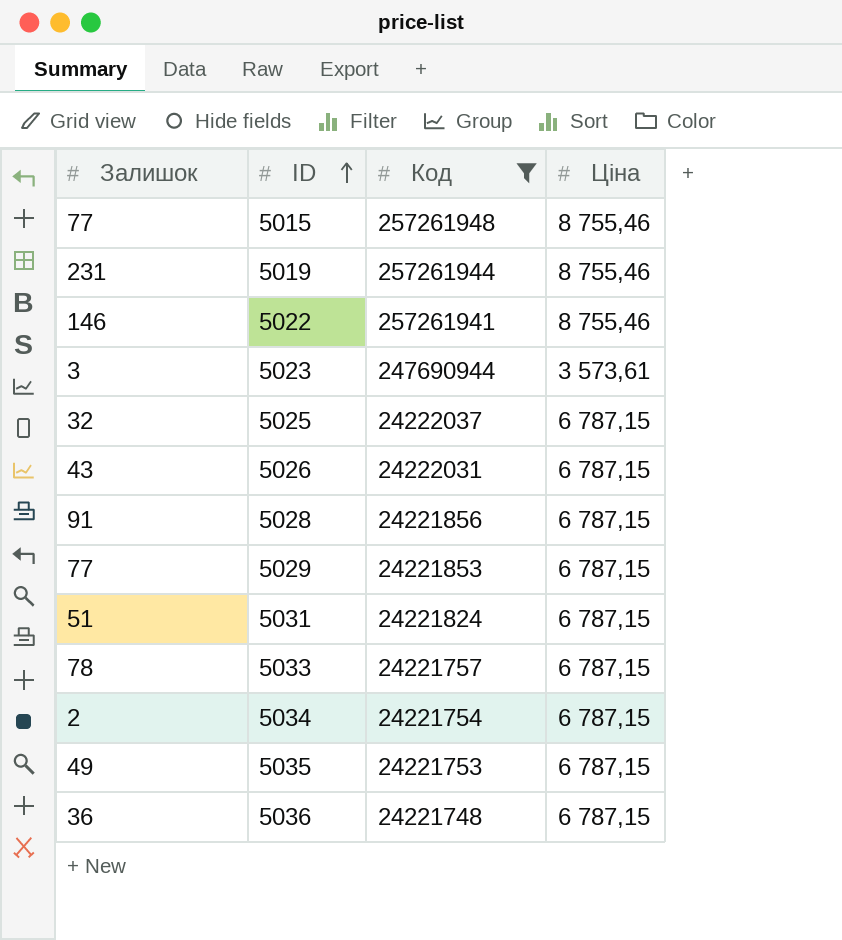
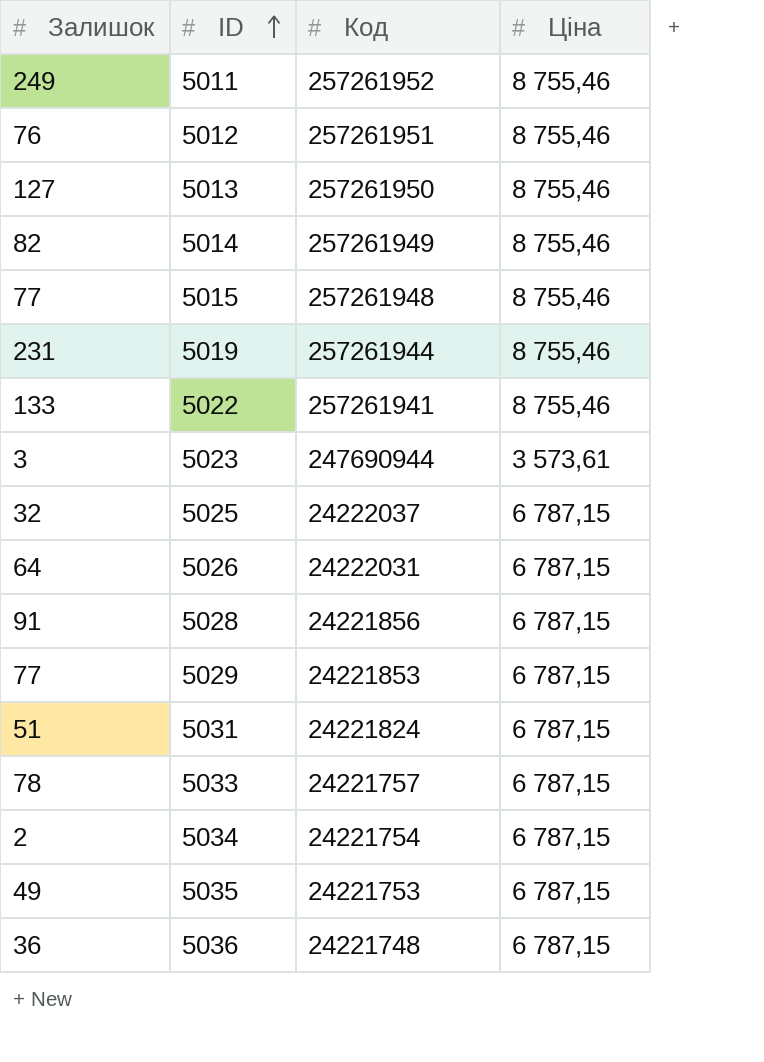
filter: Код <= 257261948 -> none
5022 | Залишок: 146 -> 133
5026 | Залишок: 43 -> 64

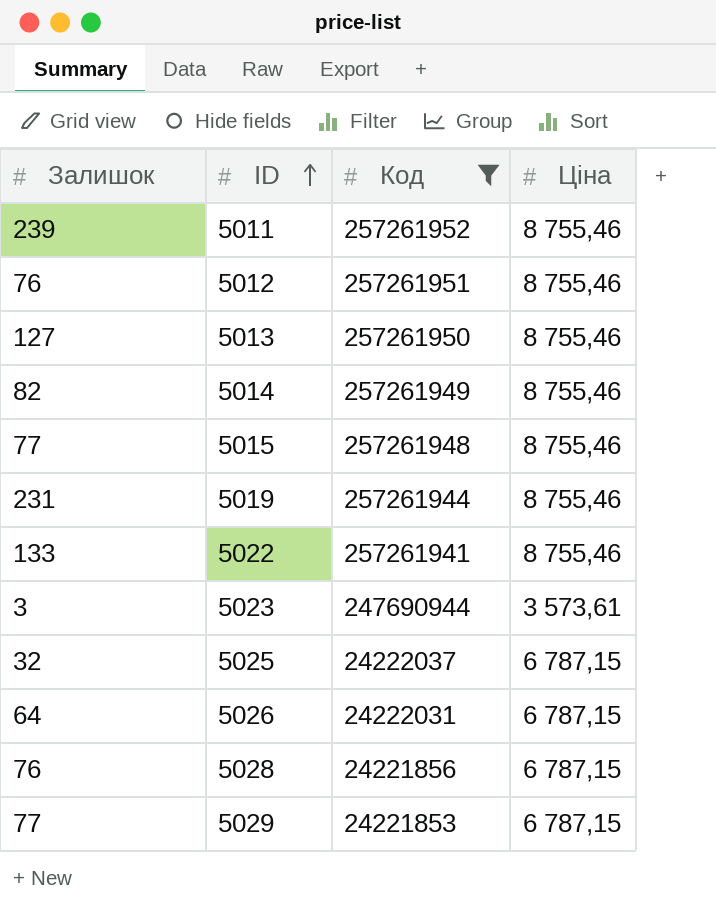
filter: none -> Код >= 24221853
5011 | Залишок: 249 -> 239
5028 | Залишок: 91 -> 76

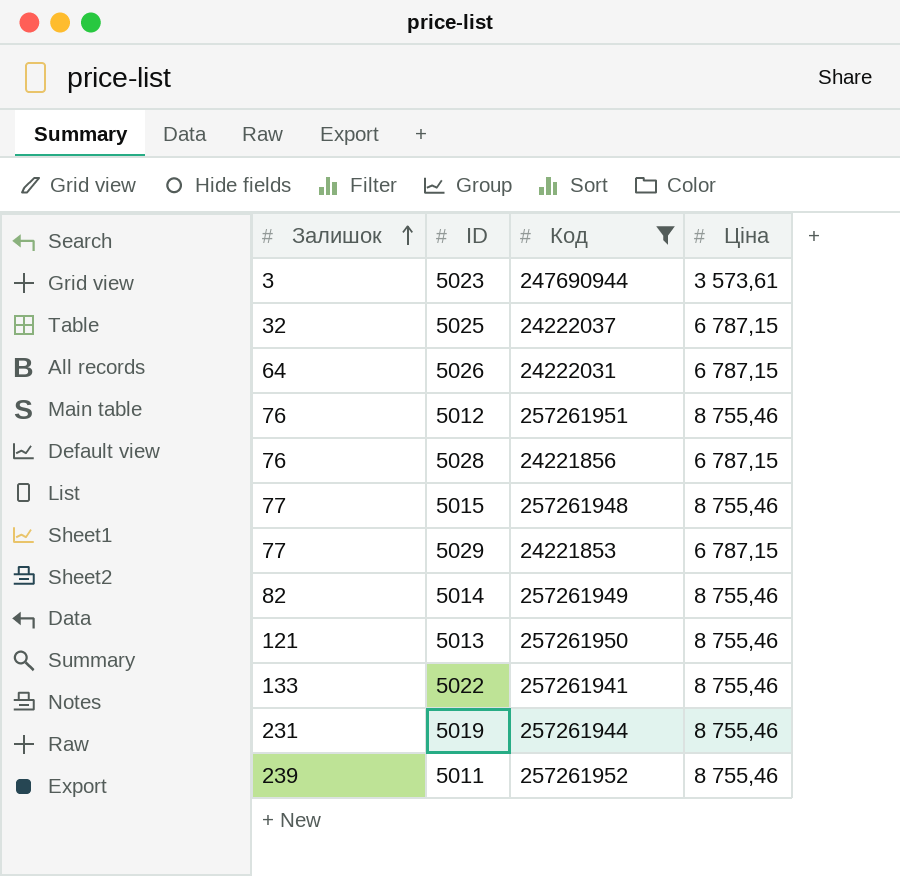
row order: ID ascending -> Залишок ascending
5013 | Залишок: 127 -> 121

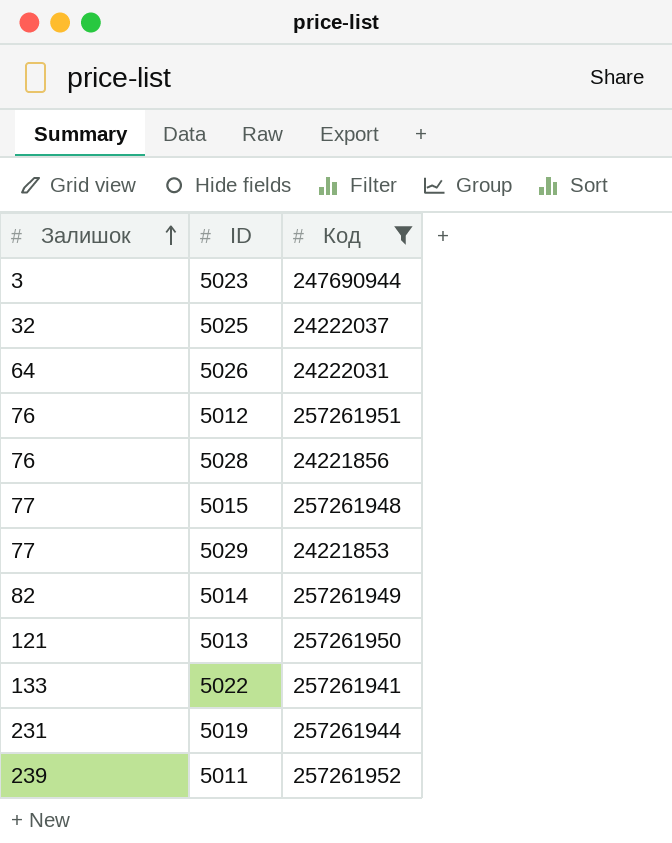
column Ціна | position: 4 -> none

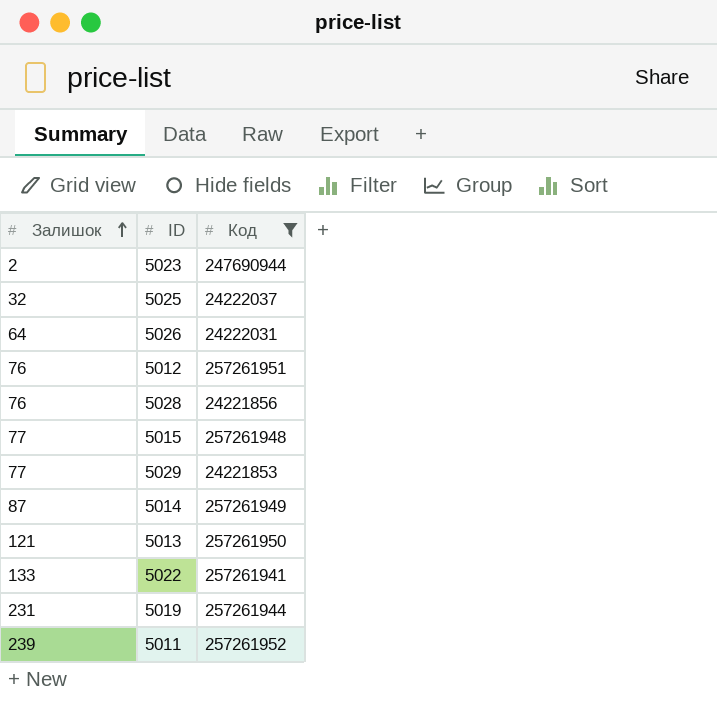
5023 | Залишок: 3 -> 2
5014 | Залишок: 82 -> 87

